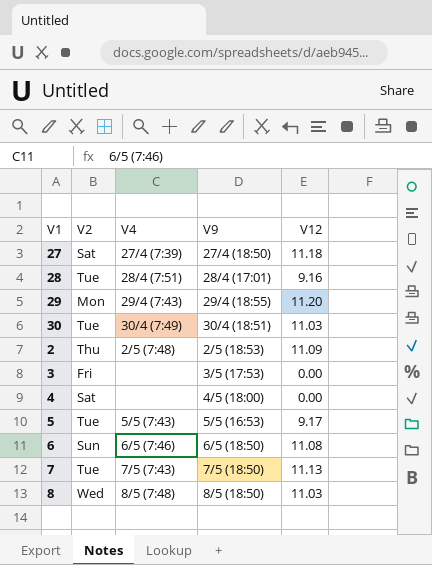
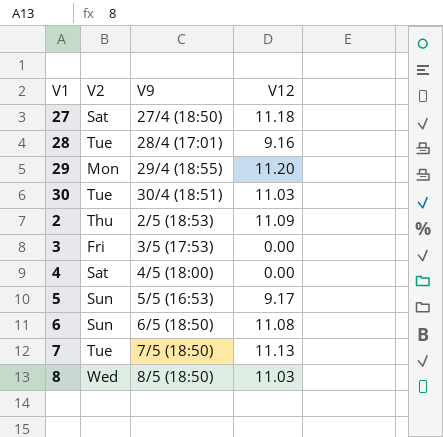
column V4 | position: 3 -> none
5 | V2: Tue -> Sun

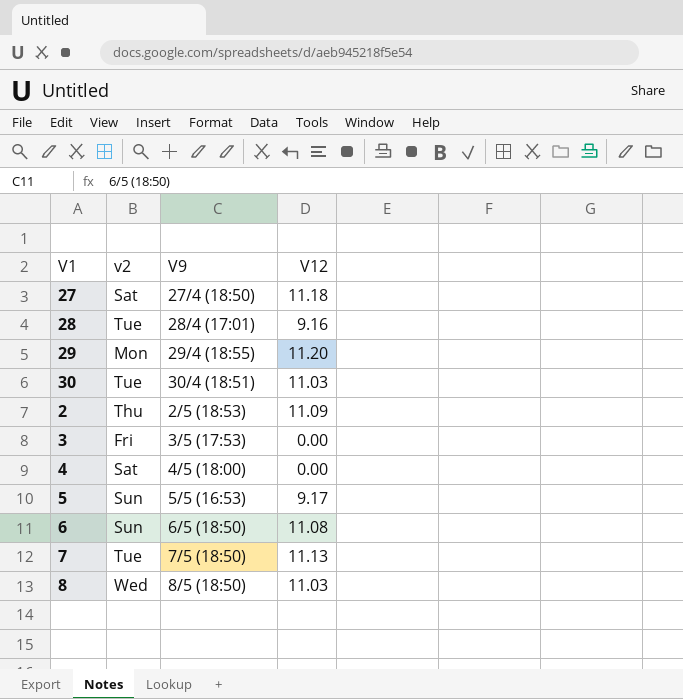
column name: V2 -> v2

